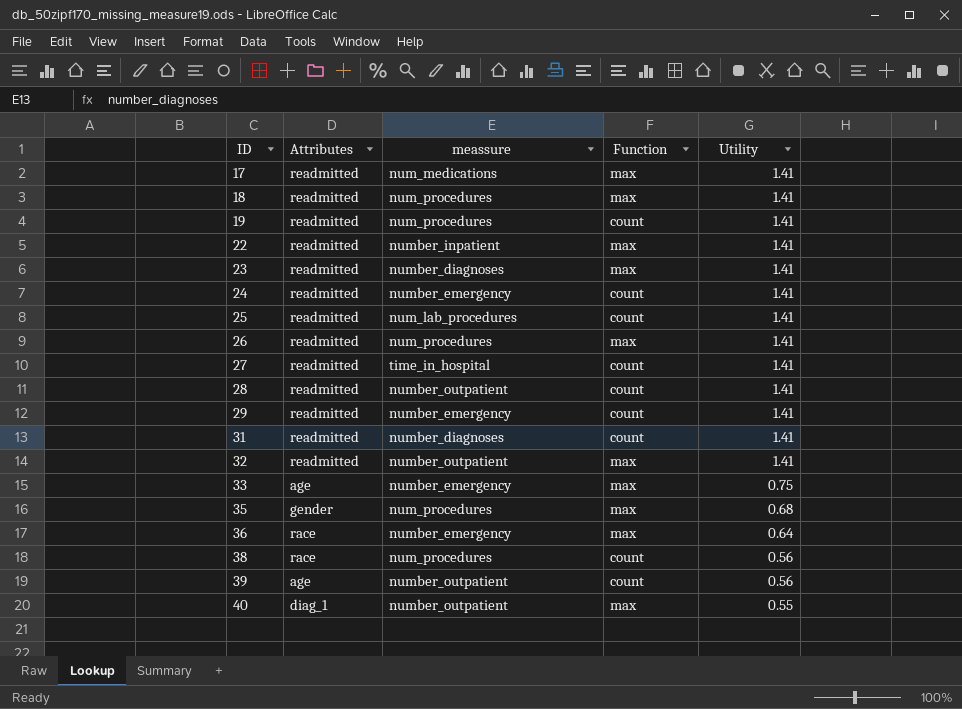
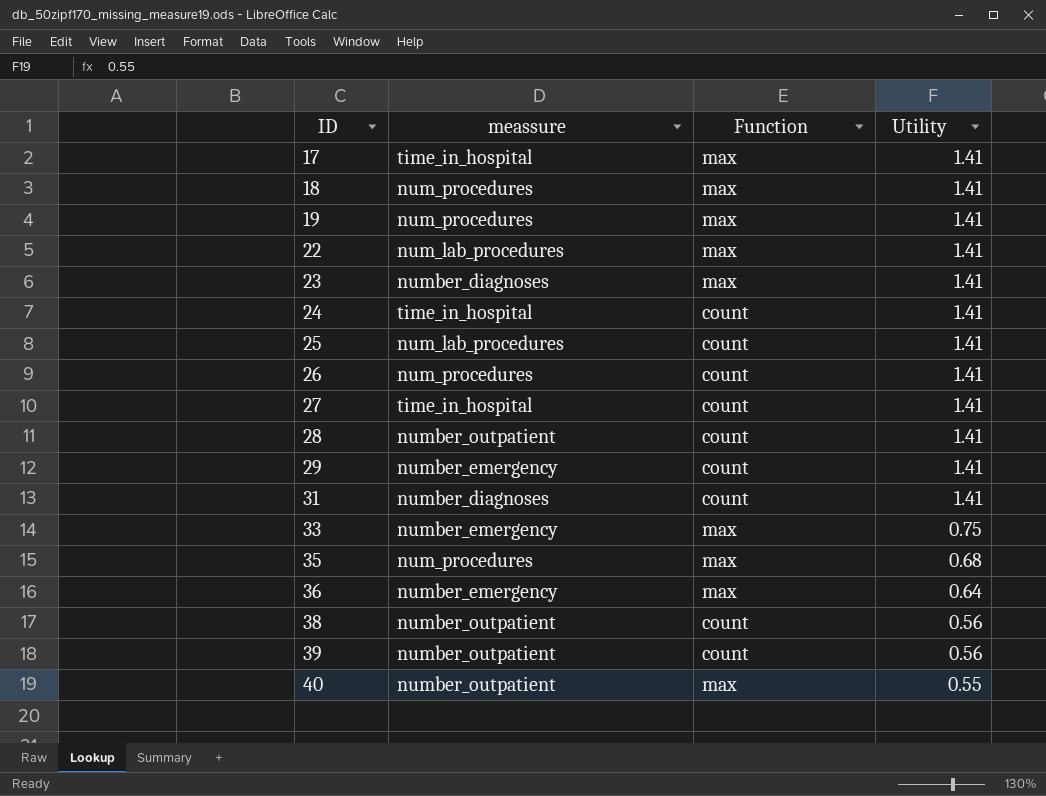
column Attributes | position: 2 -> none
row 32: readmitted | number_outpatient | max | 1.41 -> none
17 | meassure: num_medications -> time_in_hospital
19 | Function: count -> max
22 | meassure: number_inpatient -> num_lab_procedures
24 | meassure: number_emergency -> time_in_hospital
26 | Function: max -> count
38 | meassure: num_procedures -> number_outpatient

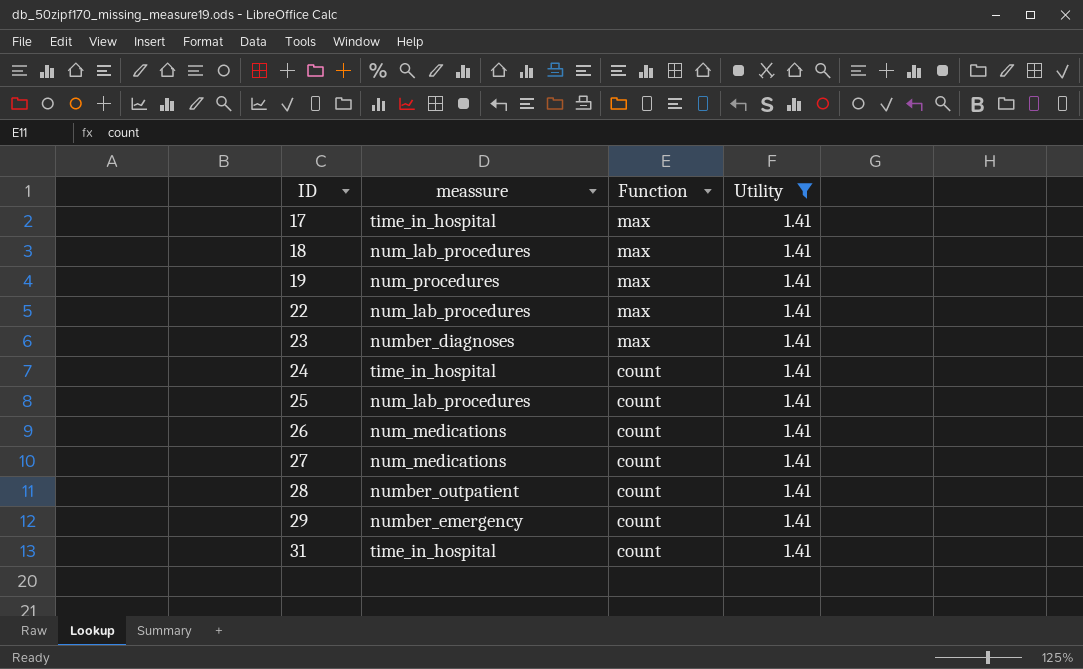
filter: none -> Utility = 1.41
18 | meassure: num_procedures -> num_lab_procedures
26 | meassure: num_procedures -> num_medications
27 | meassure: time_in_hospital -> num_medications
31 | meassure: number_diagnoses -> time_in_hospital

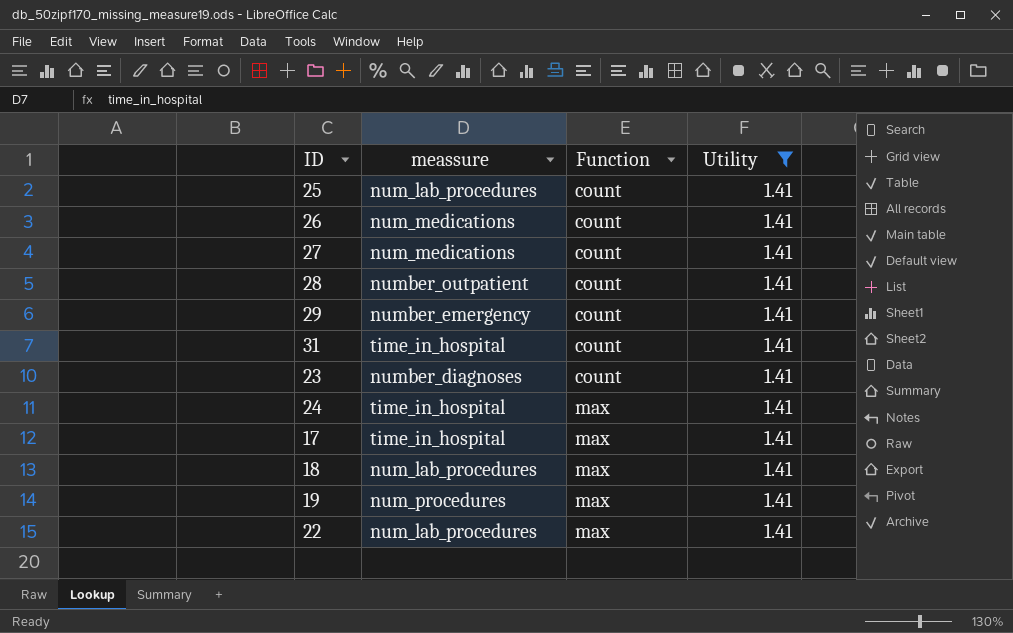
row order: ID ascending -> Function ascending
23 | Function: max -> count
24 | Function: count -> max

